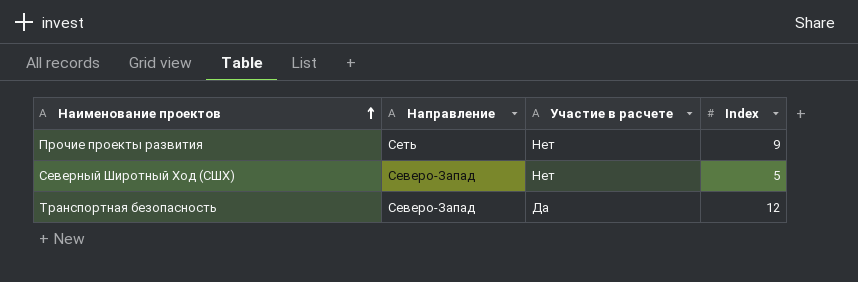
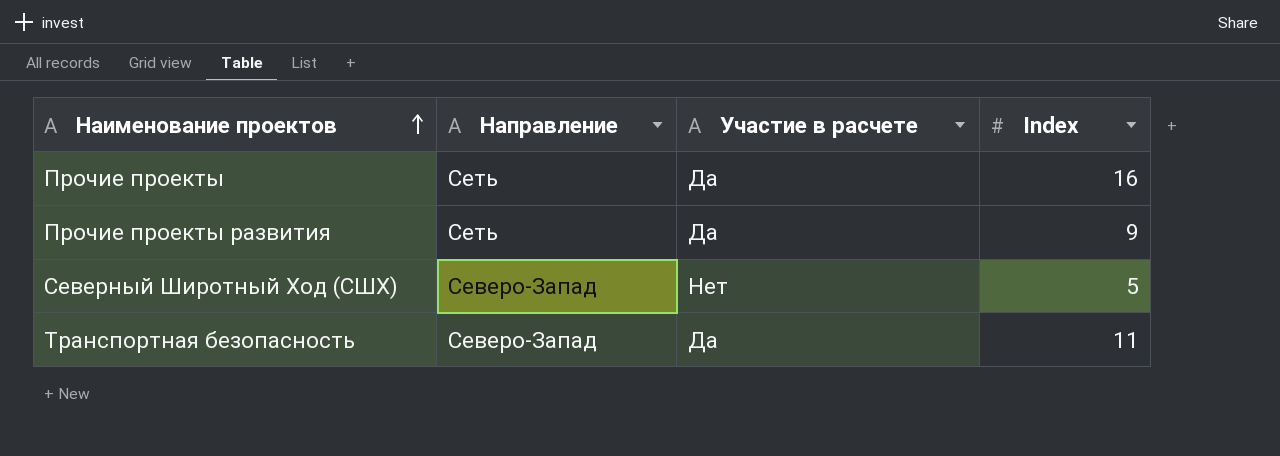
row Прочие проекты: none -> Сеть | Да | 16
Прочие проекты развития | Участие в расчете: Нет -> Да
Транспортная безопасность | Index: 12 -> 11

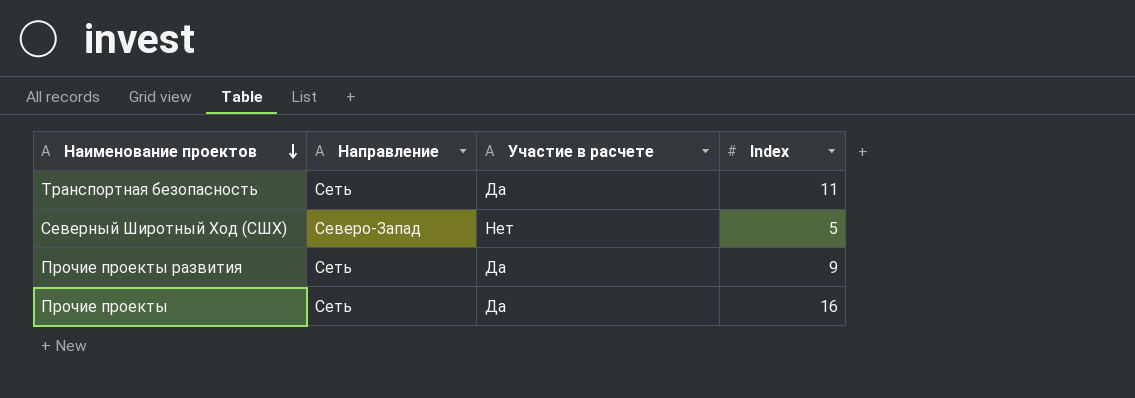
row order: Наименование проектов ascending -> Наименование проектов descending
Транспортная безопасность | Направление: Северо-Запад -> Сеть

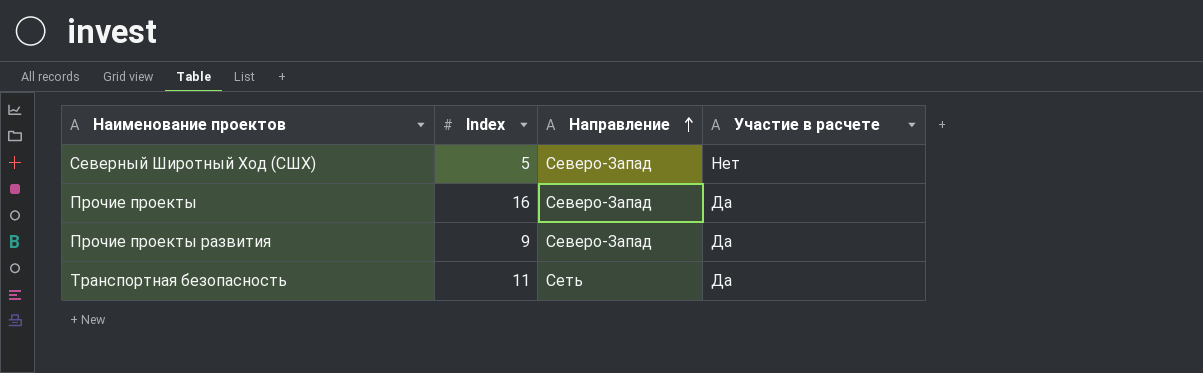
row order: Наименование проектов descending -> Направление ascending
column Index | position: 4 -> 2
Прочие проекты | Направление: Сеть -> Северо-Запад
Прочие проекты развития | Направление: Сеть -> Северо-Запад

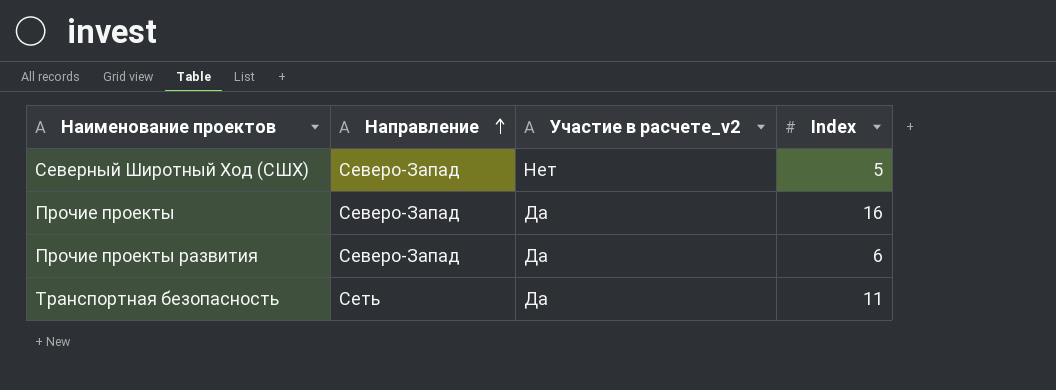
column name: Участие в расчете -> Участие в расчете_v2
column Index | position: 2 -> 4
Прочие проекты развития | Index: 9 -> 6

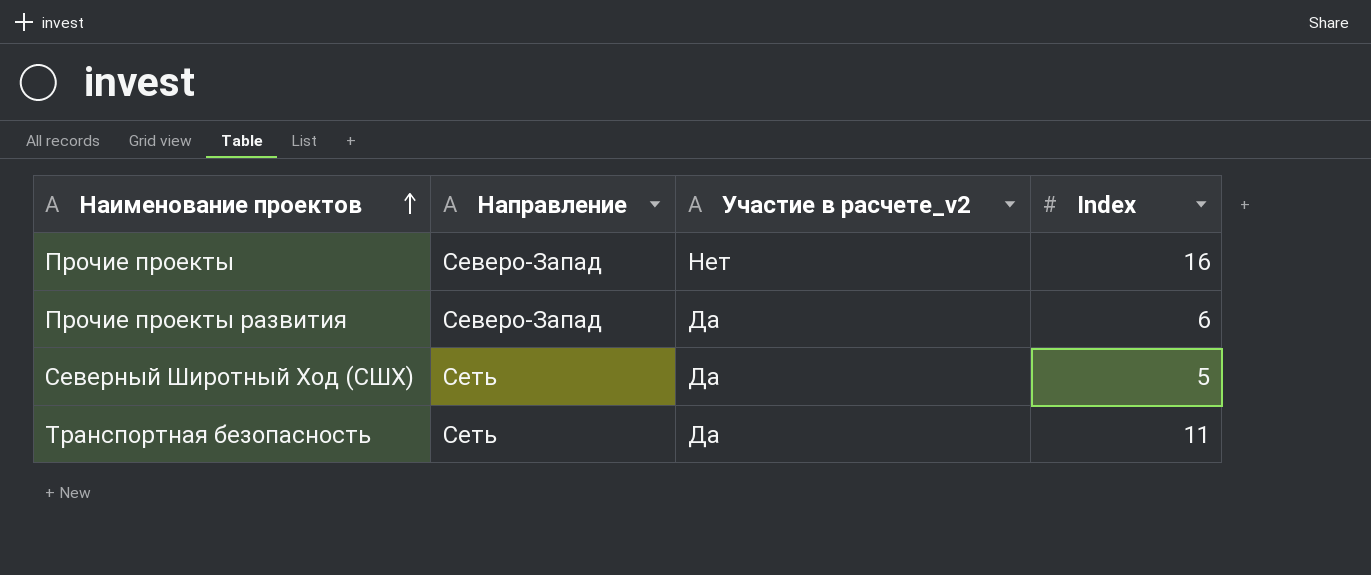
row order: Направление ascending -> Наименование проектов ascending
Прочие проекты | Участие в расчете_v2: Да -> Нет
Северный Широтный Ход (СШХ) | Направление: Северо-Запад -> Сеть
Северный Широтный Ход (СШХ) | Участие в расчете_v2: Нет -> Да

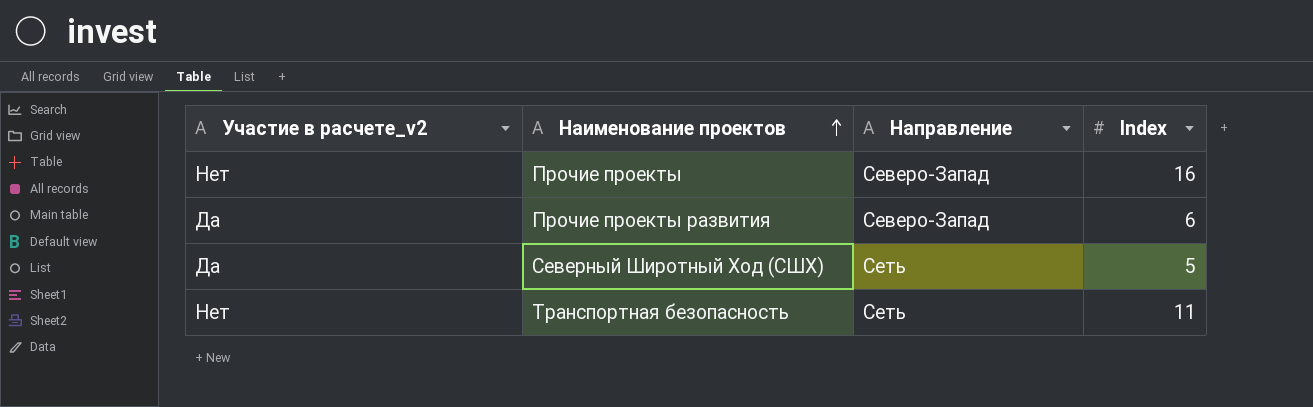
column Участие в расчете_v2 | position: 3 -> 1
Транспортная безопасность | Участие в расчете_v2: Да -> Нет

